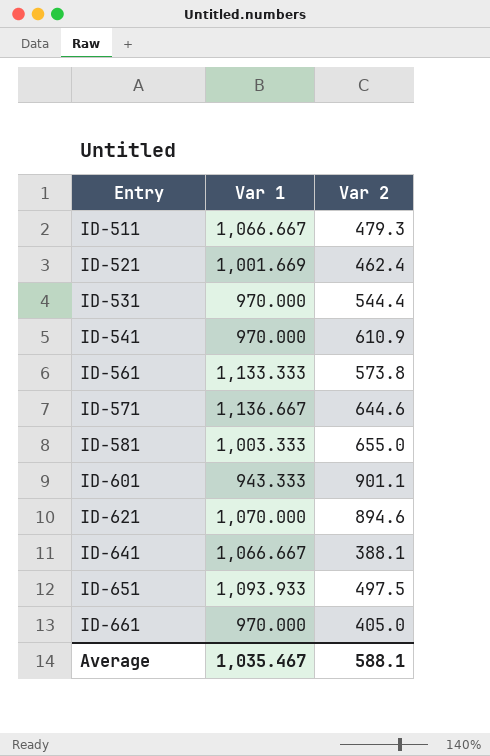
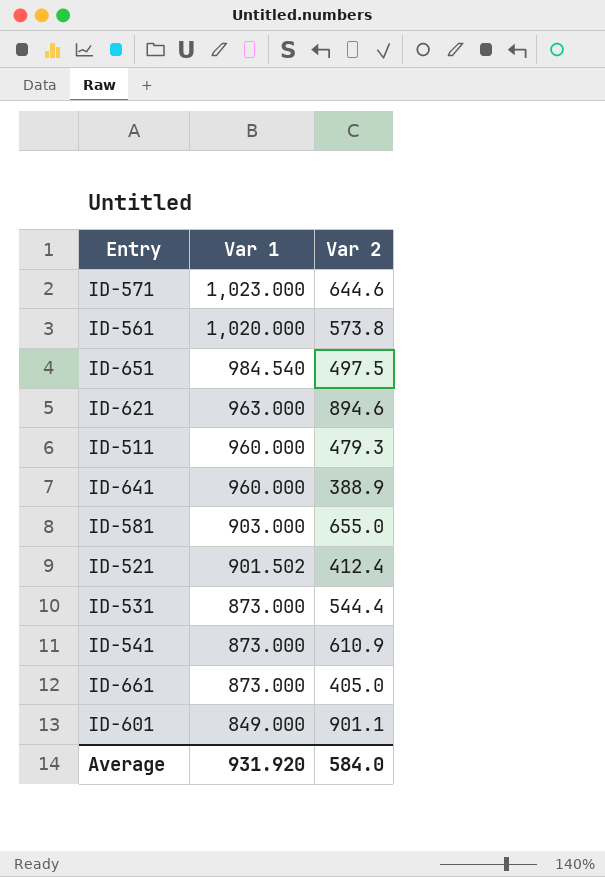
row order: Entry ascending -> Var 1 descending
ID-571 | Var 1: 1,136.667 -> 1,023.000
ID-561 | Var 1: 1,133.333 -> 1,020.000
ID-651 | Var 1: 1,093.933 -> 984.540
ID-621 | Var 1: 1,070.000 -> 963.000
ID-511 | Var 1: 1,066.667 -> 960.000
ID-641 | Var 1: 1,066.667 -> 960.000
ID-641 | Var 2: 388.1 -> 388.9
ID-581 | Var 1: 1,003.333 -> 903.000
ID-521 | Var 1: 1,001.669 -> 901.502
ID-521 | Var 2: 462.4 -> 412.4
ID-531 | Var 1: 970.000 -> 873.000
ID-541 | Var 1: 970.000 -> 873.000
ID-661 | Var 1: 970.000 -> 873.000
ID-601 | Var 1: 943.333 -> 849.000
Average | Var 1: 1,035.467 -> 931.920
Average | Var 2: 588.1 -> 584.0

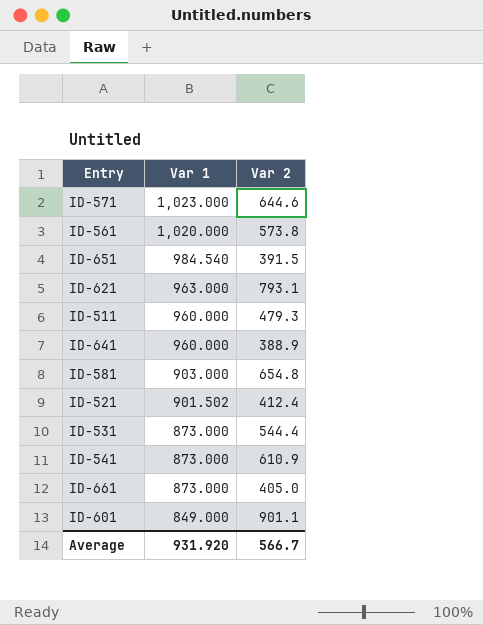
ID-651 | Var 2: 497.5 -> 391.5
ID-621 | Var 2: 894.6 -> 793.1
ID-581 | Var 2: 655.0 -> 654.8
Average | Var 2: 584.0 -> 566.7

